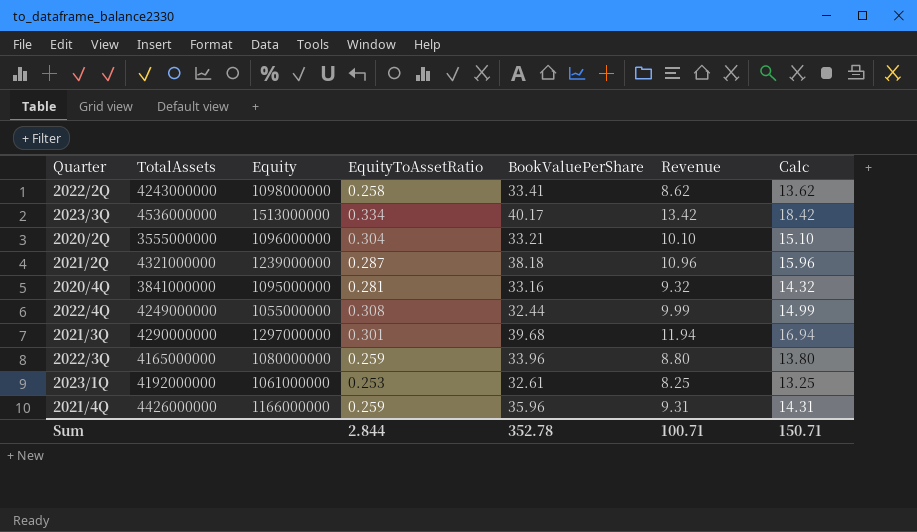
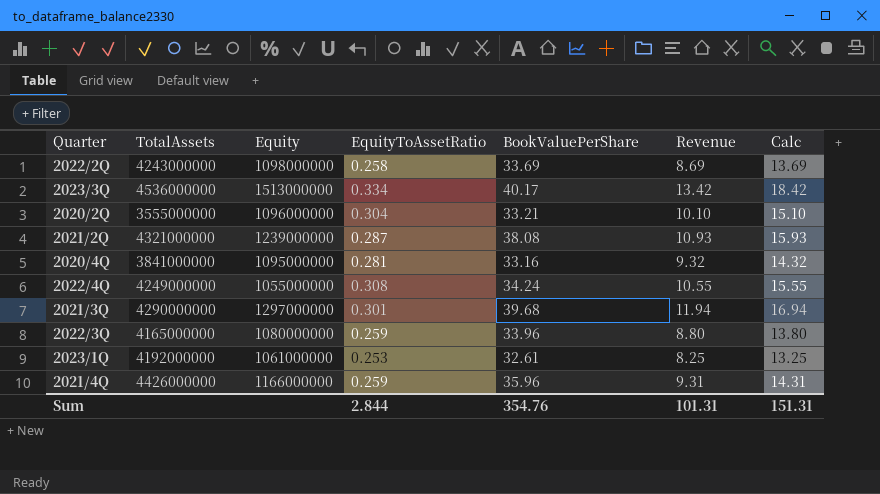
2022/2Q | BookValuePerShare: 33.41 -> 33.69
2022/2Q | Revenue: 8.62 -> 8.69
2022/2Q | Calc: 13.62 -> 13.69
2021/2Q | BookValuePerShare: 38.18 -> 38.08
2021/2Q | Revenue: 10.96 -> 10.93
2021/2Q | Calc: 15.96 -> 15.93
2022/4Q | BookValuePerShare: 32.44 -> 34.24
2022/4Q | Revenue: 9.99 -> 10.55
2022/4Q | Calc: 14.99 -> 15.55
Sum | BookValuePerShare: 352.78 -> 354.76
Sum | Revenue: 100.71 -> 101.31
Sum | Calc: 150.71 -> 151.31

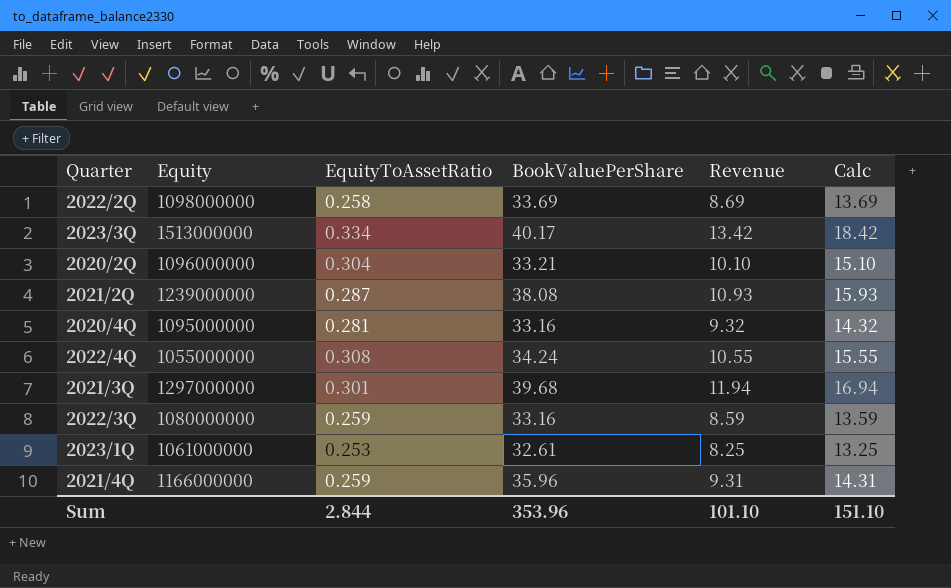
column TotalAssets | position: 2 -> none
2022/3Q | BookValuePerShare: 33.96 -> 33.16
2022/3Q | Revenue: 8.80 -> 8.59
2022/3Q | Calc: 13.80 -> 13.59
Sum | BookValuePerShare: 354.76 -> 353.96
Sum | Revenue: 101.31 -> 101.10
Sum | Calc: 151.31 -> 151.10

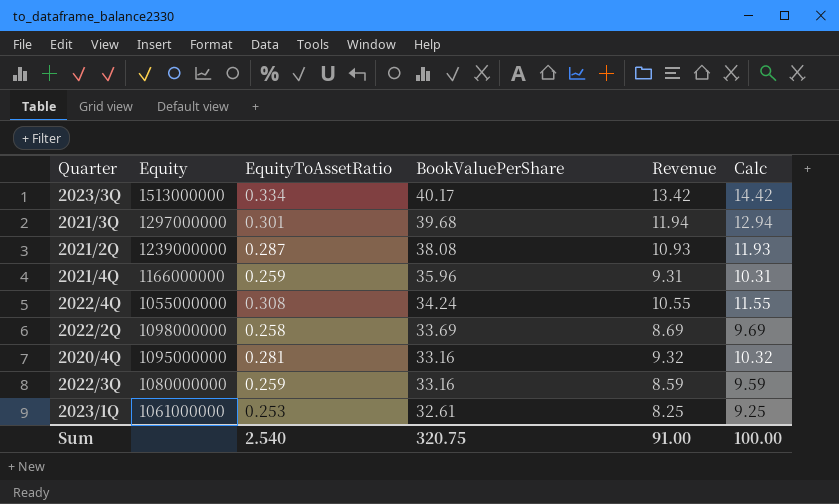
row order: none -> BookValuePerShare descending
column Calc | formula: [Revenue] + 5 -> [Revenue] + 1
row 2020/2Q: 1096000000 | 0.304 | 33.21 | 10.10 | 15.10 -> none
Sum | EquityToAssetRatio: 2.844 -> 2.540
Sum | BookValuePerShare: 353.96 -> 320.75
Sum | Revenue: 101.10 -> 91.00
Sum | Calc: 151.10 -> 100.00

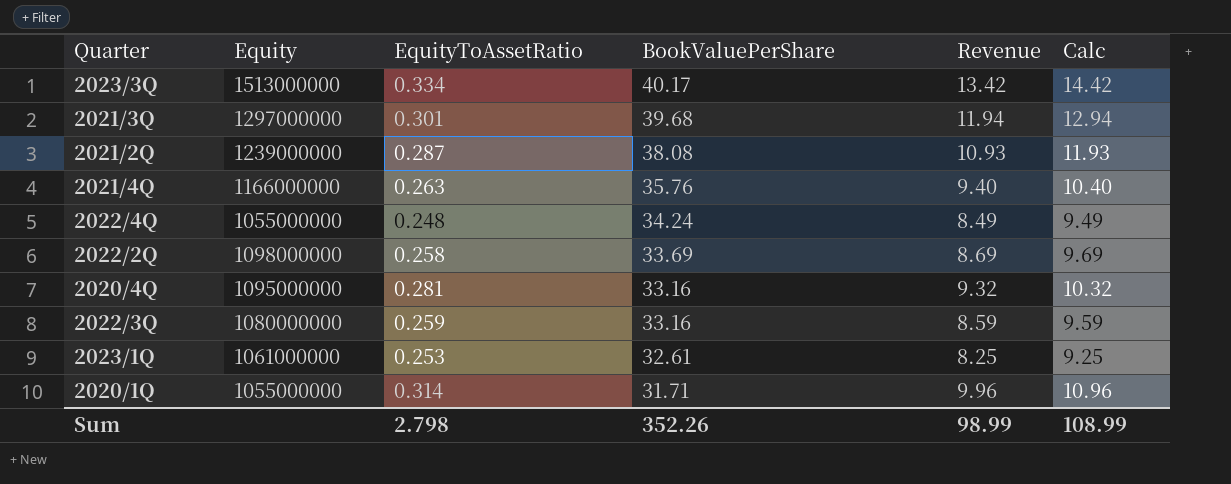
2021/4Q | EquityToAssetRatio: 0.259 -> 0.263
2021/4Q | BookValuePerShare: 35.96 -> 35.76
2021/4Q | Revenue: 9.31 -> 9.40
2021/4Q | Calc: 10.31 -> 10.40
2022/4Q | EquityToAssetRatio: 0.308 -> 0.248
2022/4Q | Revenue: 10.55 -> 8.49
2022/4Q | Calc: 11.55 -> 9.49
row 2020/1Q: none -> 1055000000 | 0.314 | 31.71 | 9.96 | 10.96
Sum | EquityToAssetRatio: 2.540 -> 2.798
Sum | BookValuePerShare: 320.75 -> 352.26
Sum | Revenue: 91.00 -> 98.99
Sum | Calc: 100.00 -> 108.99

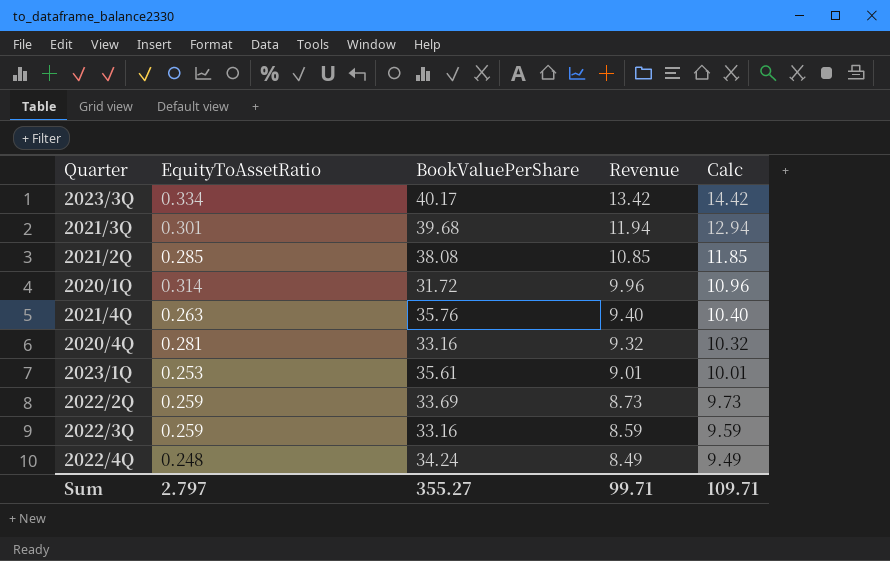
row order: BookValuePerShare descending -> Revenue descending
column Equity | position: 2 -> none
2021/2Q | EquityToAssetRatio: 0.287 -> 0.285
2021/2Q | Revenue: 10.93 -> 10.85
2021/2Q | Calc: 11.93 -> 11.85
2020/1Q | BookValuePerShare: 31.71 -> 31.72
2023/1Q | BookValuePerShare: 32.61 -> 35.61
2023/1Q | Revenue: 8.25 -> 9.01
2023/1Q | Calc: 9.25 -> 10.01
2022/2Q | EquityToAssetRatio: 0.258 -> 0.259
2022/2Q | Revenue: 8.69 -> 8.73
2022/2Q | Calc: 9.69 -> 9.73
Sum | EquityToAssetRatio: 2.798 -> 2.797
Sum | BookValuePerShare: 352.26 -> 355.27
Sum | Revenue: 98.99 -> 99.71
Sum | Calc: 108.99 -> 109.71

